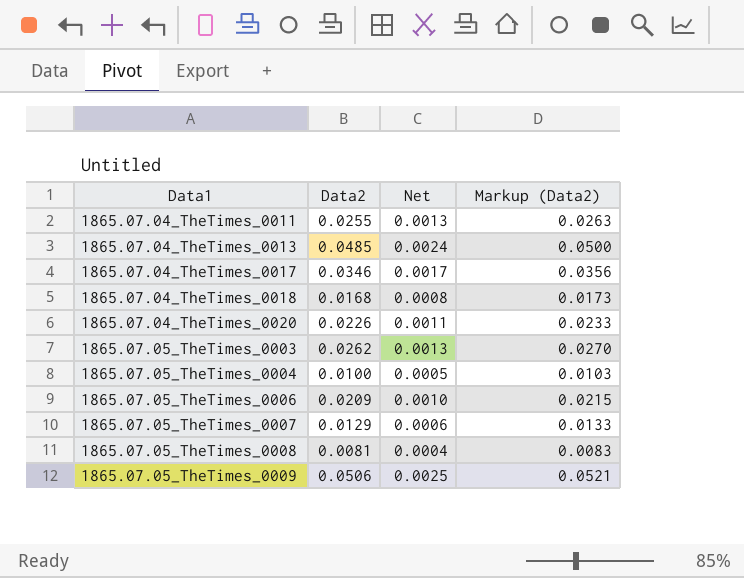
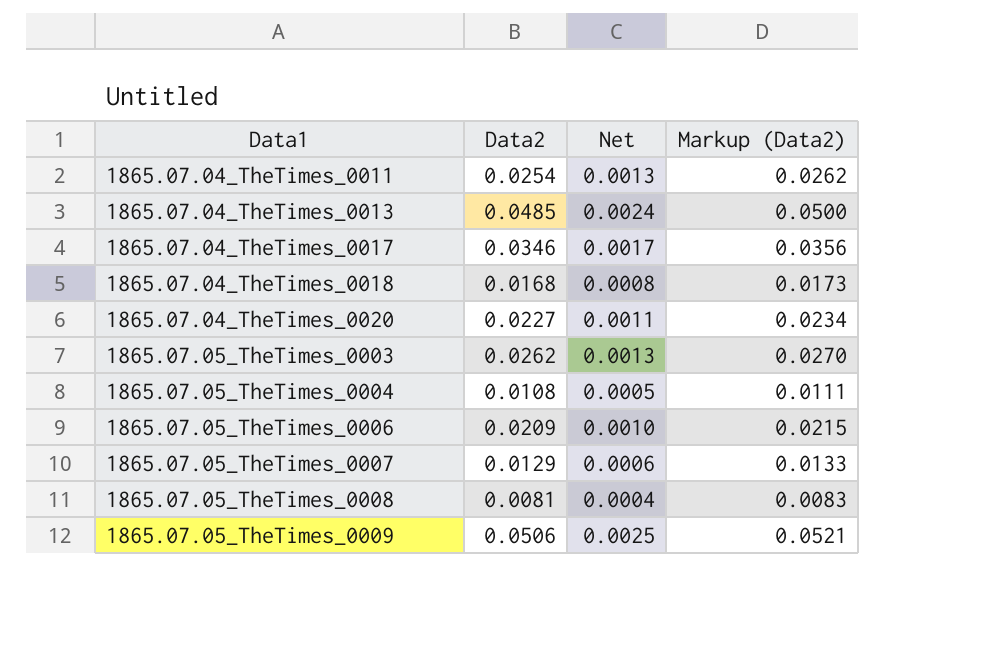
1865.07.04_TheTimes_0011 | Data2: 0.0255 -> 0.0254
1865.07.04_TheTimes_0011 | Markup (Data2): 0.0263 -> 0.0262
1865.07.04_TheTimes_0020 | Data2: 0.0226 -> 0.0227
1865.07.04_TheTimes_0020 | Markup (Data2): 0.0233 -> 0.0234
1865.07.05_TheTimes_0004 | Data2: 0.0100 -> 0.0108
1865.07.05_TheTimes_0004 | Markup (Data2): 0.0103 -> 0.0111

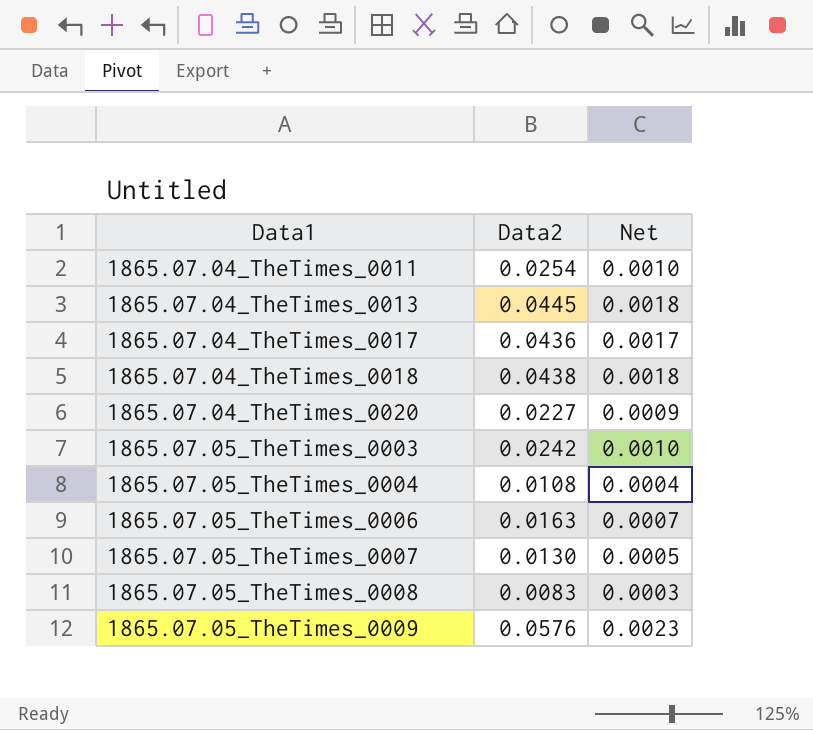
column Markup (Data2) | formula: [Data2] * 1.03 -> none
column Net | formula: [Data2] * 0.05 -> [Data2] * 0.04
1865.07.04_TheTimes_0013 | Data2: 0.0485 -> 0.0445
1865.07.04_TheTimes_0017 | Data2: 0.0346 -> 0.0436
1865.07.04_TheTimes_0018 | Data2: 0.0168 -> 0.0438
1865.07.05_TheTimes_0003 | Data2: 0.0262 -> 0.0242
1865.07.05_TheTimes_0006 | Data2: 0.0209 -> 0.0163
1865.07.05_TheTimes_0007 | Data2: 0.0129 -> 0.0130
1865.07.05_TheTimes_0008 | Data2: 0.0081 -> 0.0083
1865.07.05_TheTimes_0009 | Data2: 0.0506 -> 0.0576

